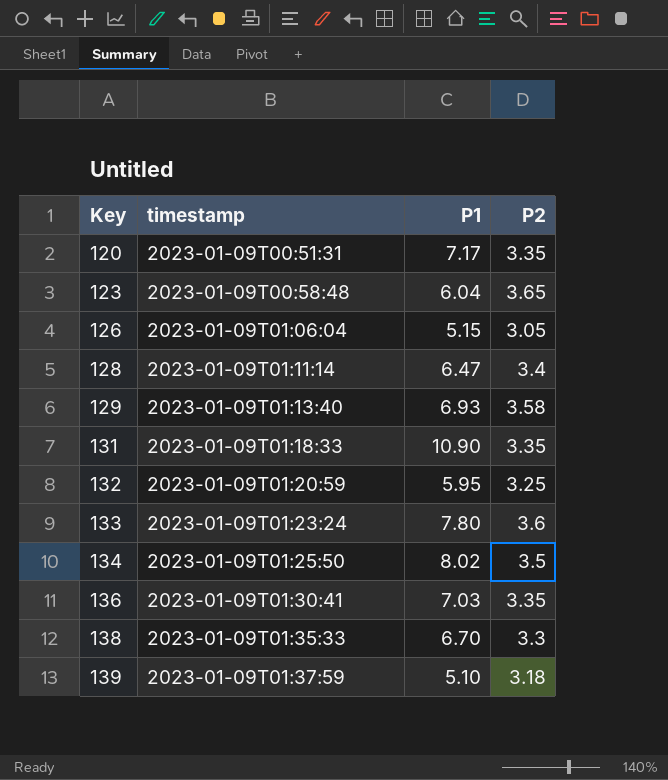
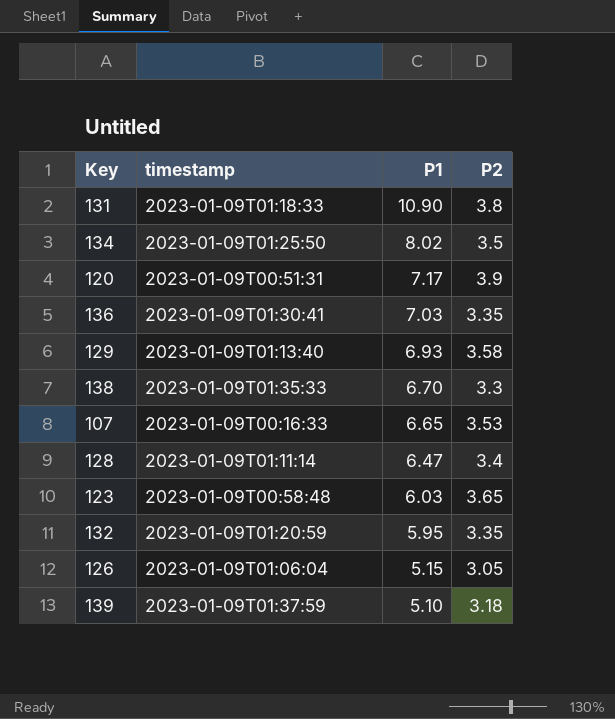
row order: Key ascending -> P1 descending
row 133: 2023-01-09T01:23:24 | 7.80 | 3.6 -> none
131 | P2: 3.35 -> 3.8
120 | P2: 3.35 -> 3.9
row 107: none -> 2023-01-09T00:16:33 | 6.65 | 3.53
123 | P1: 6.04 -> 6.03
132 | P2: 3.25 -> 3.35

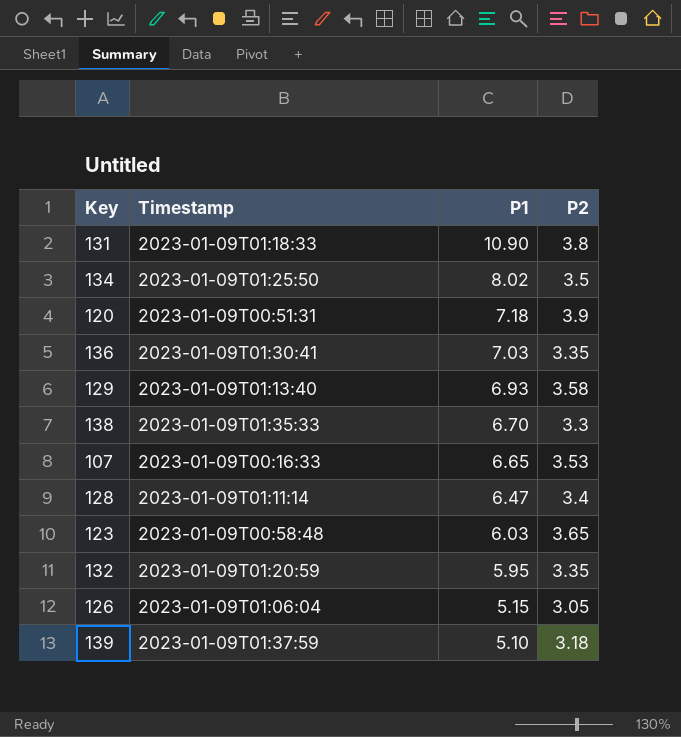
column name: timestamp -> Timestamp
120 | P1: 7.17 -> 7.18

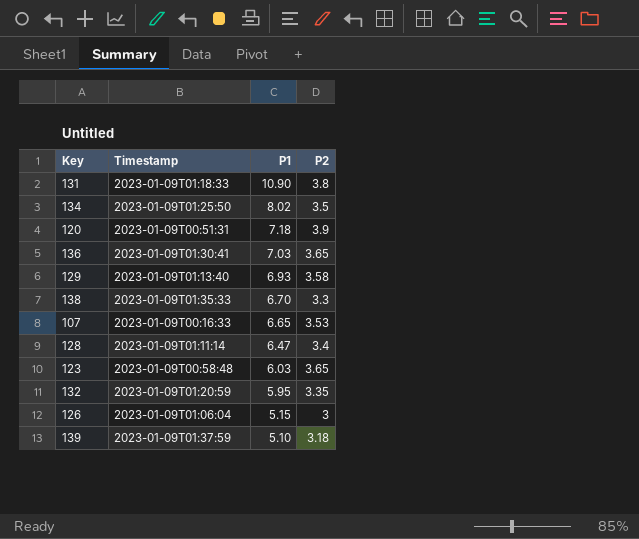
136 | P2: 3.35 -> 3.65
126 | P2: 3.05 -> 3

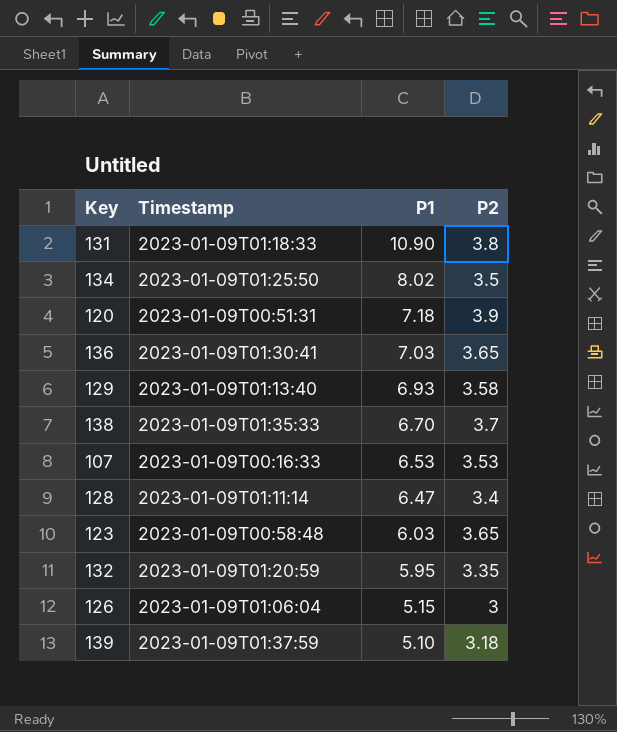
138 | P2: 3.3 -> 3.7
107 | P1: 6.65 -> 6.53

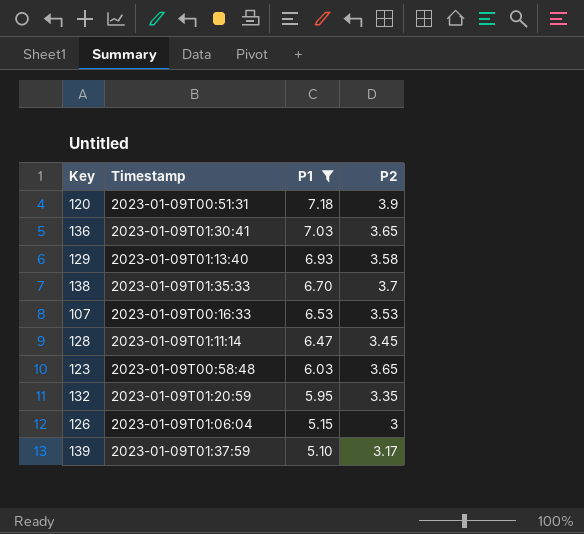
filter: none -> P1 <= 7.18
128 | P2: 3.4 -> 3.45
139 | P2: 3.18 -> 3.17

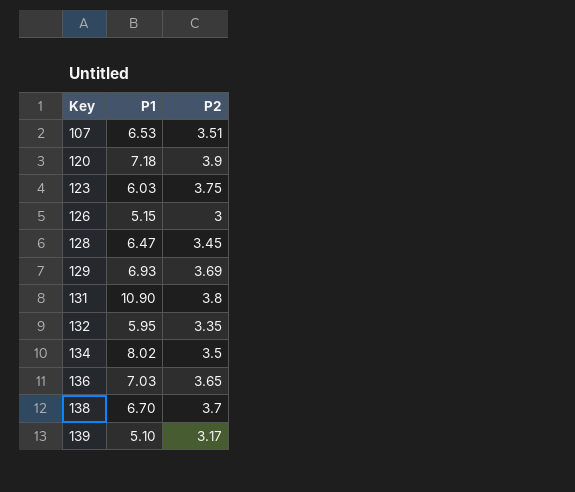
filter: P1 <= 7.18 -> none
row order: P1 descending -> Key ascending
column Timestamp | position: 2 -> none
107 | P2: 3.53 -> 3.51
123 | P2: 3.65 -> 3.75
129 | P2: 3.58 -> 3.69

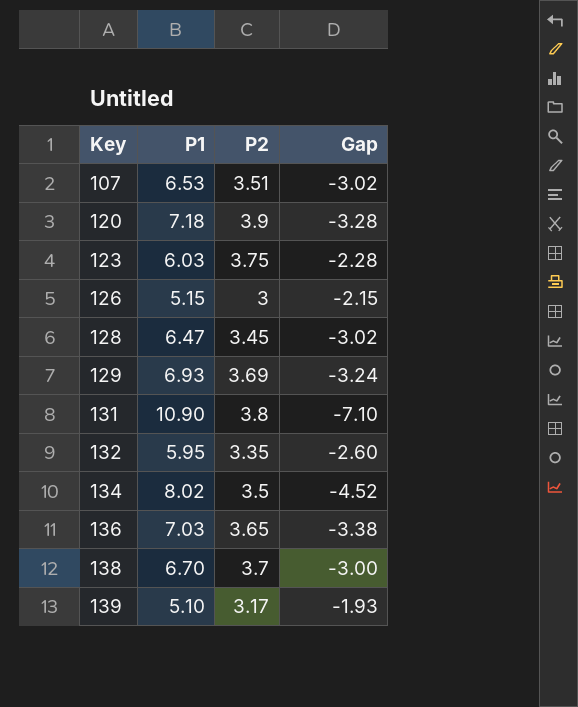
column Gap | formula: none -> [P2] - [P1]

